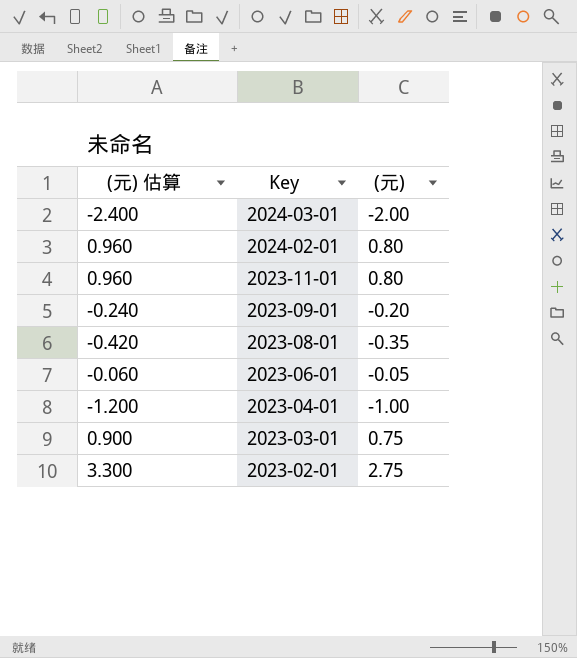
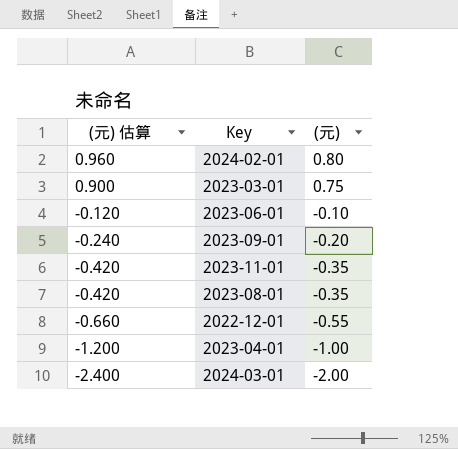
row order: Key descending -> (元) 估算 descending
row 2023-02-01: 3.300 | 2.75 -> none
2023-06-01 | (元) 估算: -0.060 -> -0.120
2023-06-01 | (元): -0.05 -> -0.10
2023-11-01 | (元) 估算: 0.960 -> -0.420
2023-11-01 | (元): 0.80 -> -0.35
row 2022-12-01: none -> -0.660 | -0.55

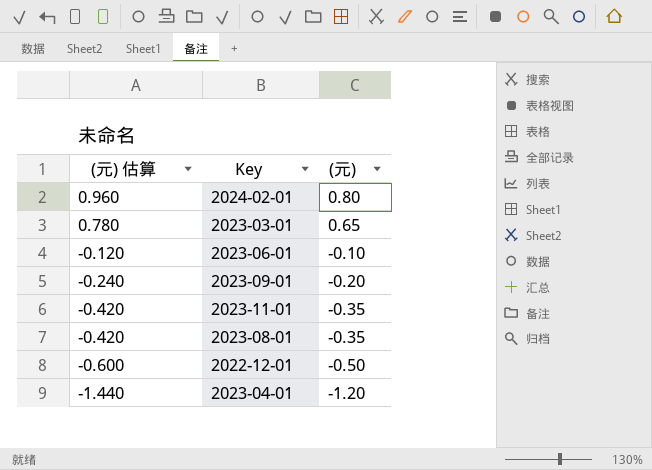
row 2024-03-01: -2.400 | -2.00 -> none
2023-03-01 | (元) 估算: 0.900 -> 0.780
2023-03-01 | (元): 0.75 -> 0.65
2022-12-01 | (元) 估算: -0.660 -> -0.600
2022-12-01 | (元): -0.55 -> -0.50
2023-04-01 | (元) 估算: -1.200 -> -1.440
2023-04-01 | (元): -1.00 -> -1.20

